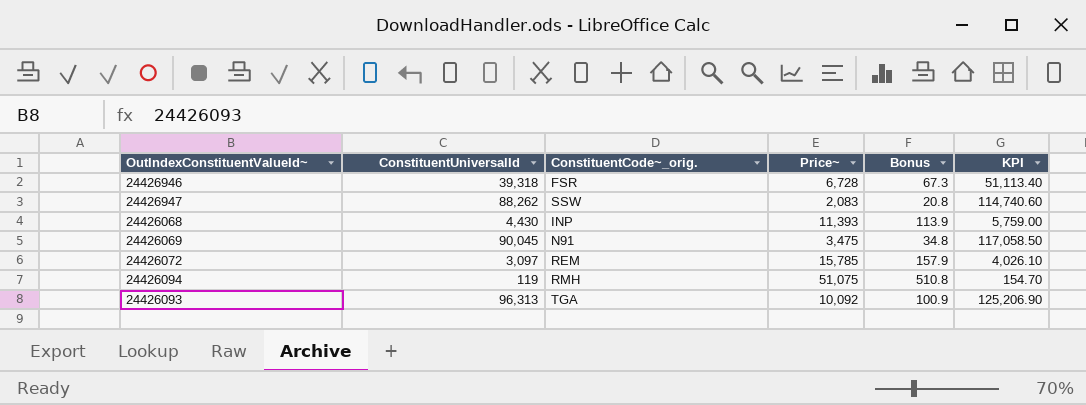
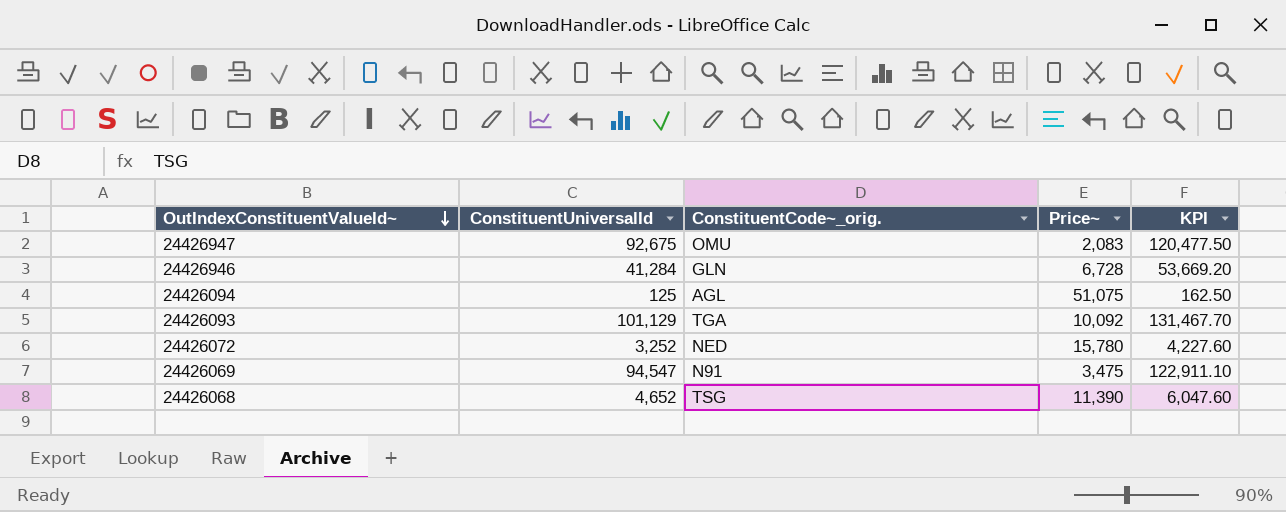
row order: none -> OutIndexConstituentValueId~ descending
column Bonus | formula: [Price~] * 0.01 -> none
24426947 | ConstituentUniversalId: 88,262 -> 92,675
24426947 | ConstituentCode~_orig.: SSW -> OMU
24426947 | KPI: 114,740.60 -> 120,477.50
24426946 | ConstituentUniversalId: 39,318 -> 41,284
24426946 | ConstituentCode~_orig.: FSR -> GLN
24426946 | KPI: 51,113.40 -> 53,669.20
24426094 | ConstituentUniversalId: 119 -> 125
24426094 | ConstituentCode~_orig.: RMH -> AGL
24426094 | KPI: 154.70 -> 162.50
24426093 | ConstituentUniversalId: 96,313 -> 101,129
24426093 | KPI: 125,206.90 -> 131,467.70
24426072 | ConstituentUniversalId: 3,097 -> 3,252
24426072 | ConstituentCode~_orig.: REM -> NED
24426072 | Price~: 15,785 -> 15,780
24426072 | KPI: 4,026.10 -> 4,227.60
24426069 | ConstituentUniversalId: 90,045 -> 94,547
24426069 | KPI: 117,058.50 -> 122,911.10
24426068 | ConstituentUniversalId: 4,430 -> 4,652
24426068 | ConstituentCode~_orig.: INP -> TSG
24426068 | Price~: 11,393 -> 11,390
24426068 | KPI: 5,759.00 -> 6,047.60

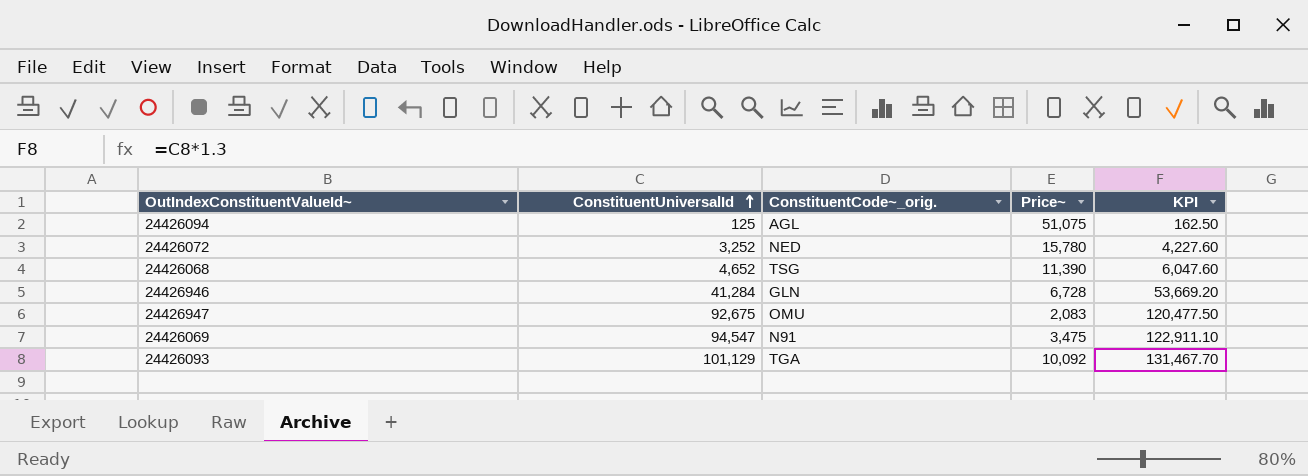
row order: OutIndexConstituentValueId~ descending -> ConstituentUniversalId ascending

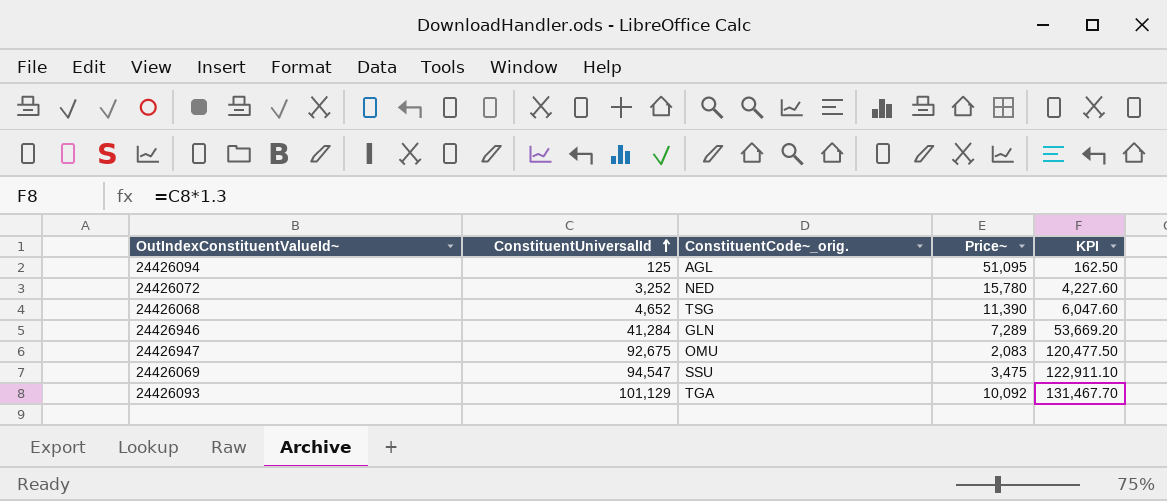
24426094 | Price~: 51,075 -> 51,095
24426946 | Price~: 6,728 -> 7,289
24426069 | ConstituentCode~_orig.: N91 -> SSU

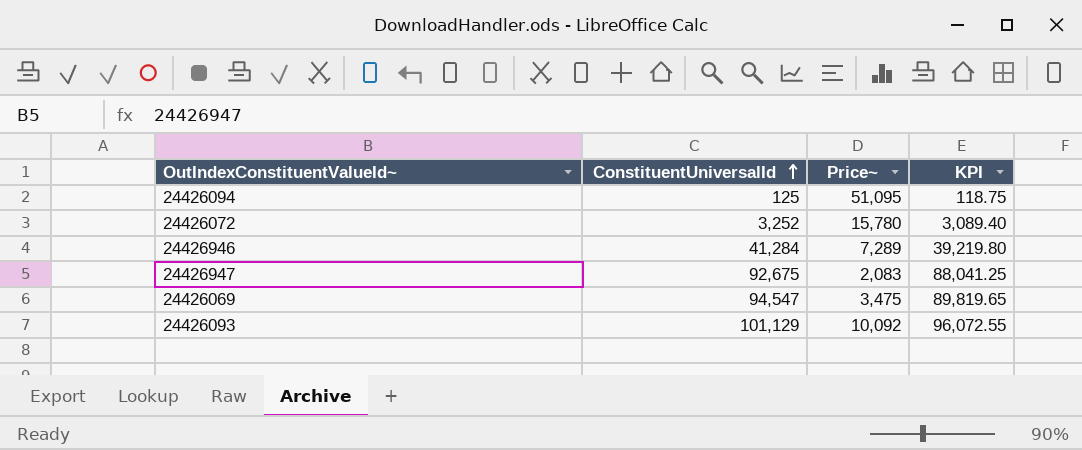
column ConstituentCode~_orig. | position: 3 -> none
column KPI | formula: [ConstituentUniversalId] * 1.3 -> [ConstituentUniversalId] * 0.95
row 24426068: 4,652 | TSG | 11,390 | 6,047.60 -> none

